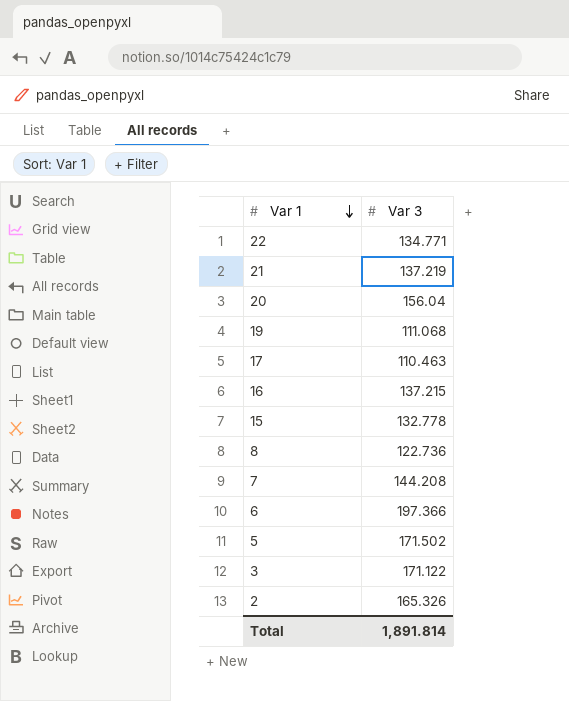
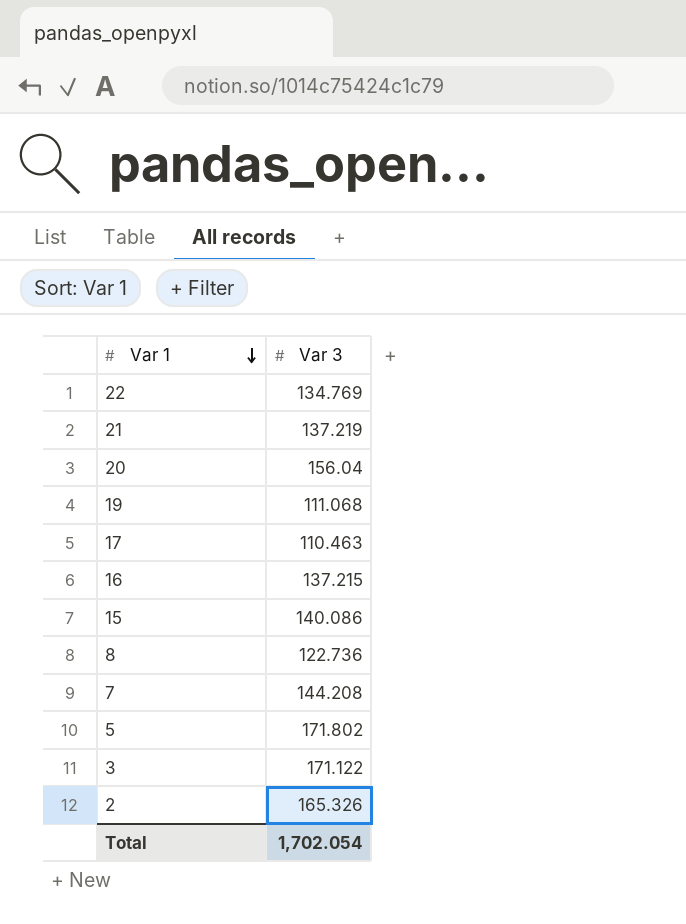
row 6: 197.366 -> none
22 | Var 3: 134.771 -> 134.769
15 | Var 3: 132.778 -> 140.086
5 | Var 3: 171.502 -> 171.802
Total | Var 3: 1,891.814 -> 1,702.054

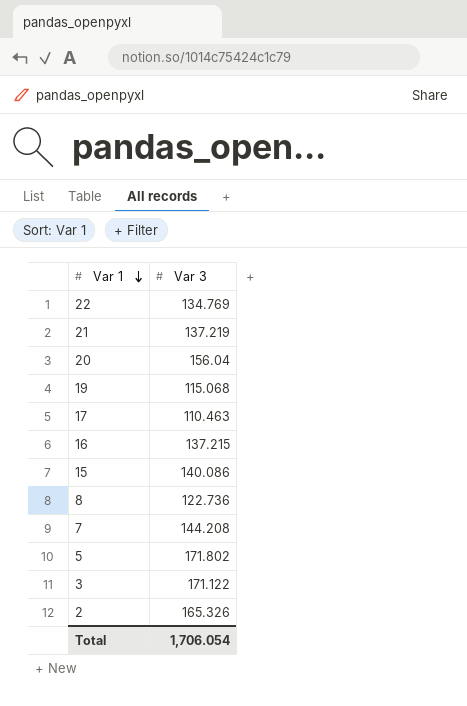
19 | Var 3: 111.068 -> 115.068
Total | Var 3: 1,702.054 -> 1,706.054

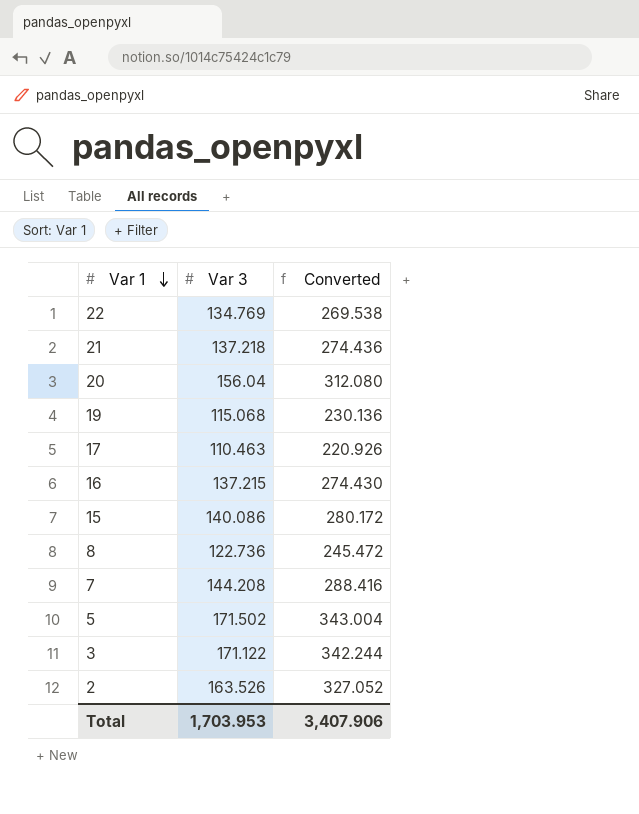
column Converted | formula: none -> [Var 3] * 2
21 | Var 3: 137.219 -> 137.218
5 | Var 3: 171.802 -> 171.502
2 | Var 3: 165.326 -> 163.526
Total | Var 3: 1,706.054 -> 1,703.953

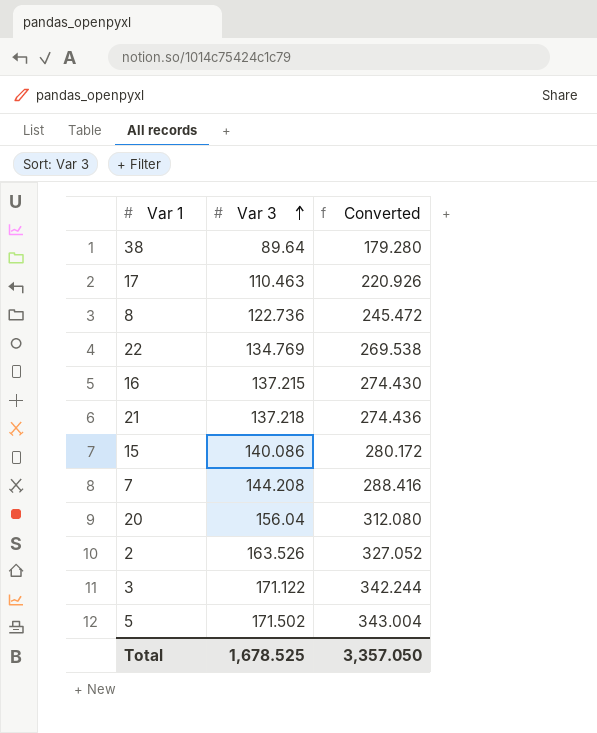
row order: Var 1 descending -> Var 3 ascending
row 19: 115.068 | 230.136 -> none
row 38: none -> 89.64 | 179.280
Total | Var 3: 1,703.953 -> 1,678.525
Total | Converted: 3,407.906 -> 3,357.050

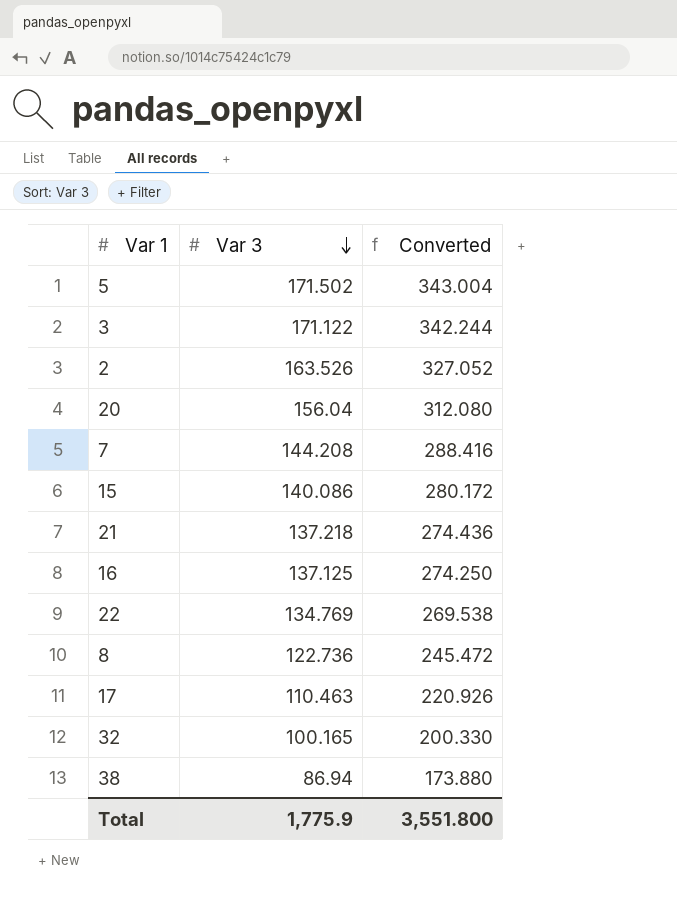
row order: Var 3 ascending -> Var 3 descending
16 | Var 3: 137.215 -> 137.125
16 | Converted: 274.430 -> 274.250
row 32: none -> 100.165 | 200.330
38 | Var 3: 89.64 -> 86.94
38 | Converted: 179.280 -> 173.880
Total | Var 3: 1,678.525 -> 1,775.9
Total | Converted: 3,357.050 -> 3,551.800

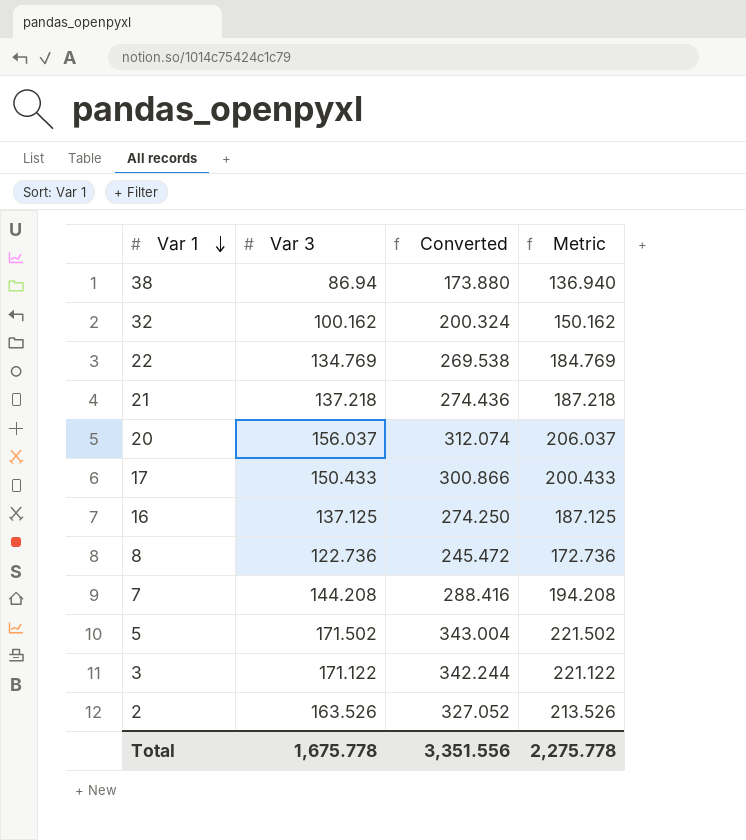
row order: Var 3 descending -> Var 1 descending
column Metric | formula: none -> [Var 3] + 50
row 15: 140.086 | 280.172 -> none
32 | Var 3: 100.165 -> 100.162
32 | Converted: 200.330 -> 200.324
20 | Var 3: 156.04 -> 156.037
20 | Converted: 312.080 -> 312.074
17 | Var 3: 110.463 -> 150.433
17 | Converted: 220.926 -> 300.866
Total | Var 3: 1,775.9 -> 1,675.778
Total | Converted: 3,551.800 -> 3,351.556

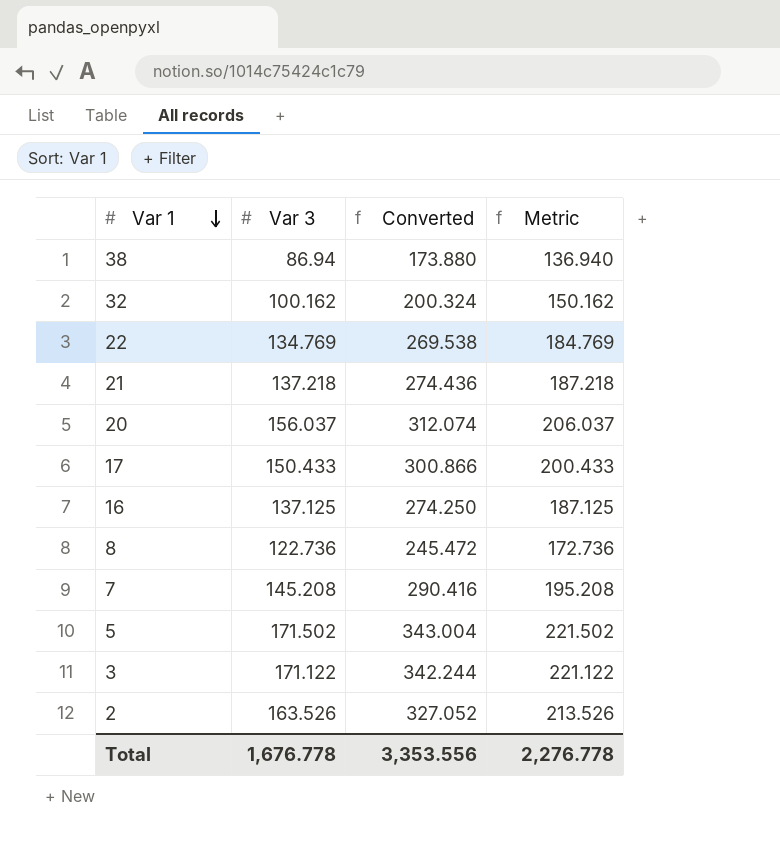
7 | Var 3: 144.208 -> 145.208
7 | Converted: 288.416 -> 290.416
7 | Metric: 194.208 -> 195.208
Total | Var 3: 1,675.778 -> 1,676.778
Total | Converted: 3,351.556 -> 3,353.556
Total | Metric: 2,275.778 -> 2,276.778

